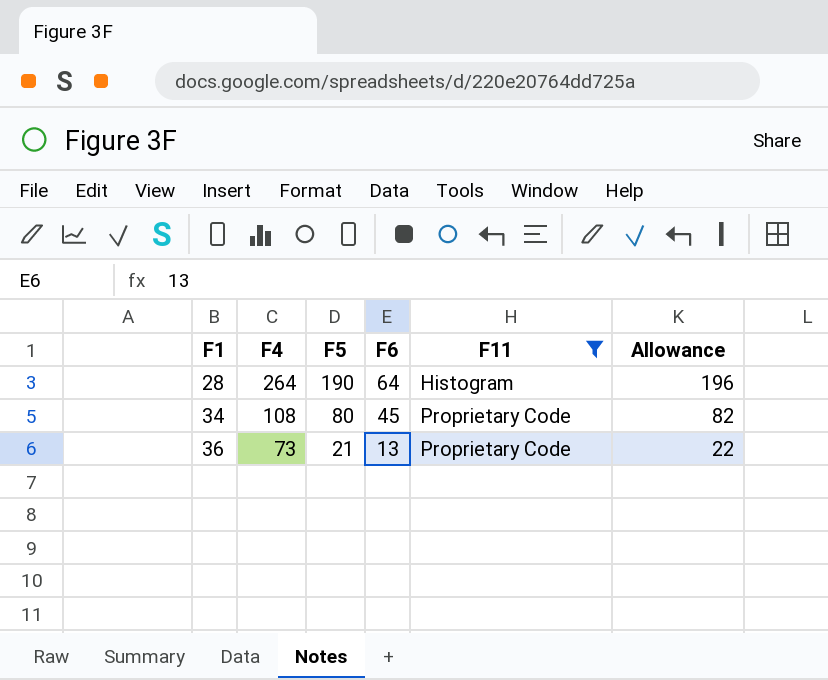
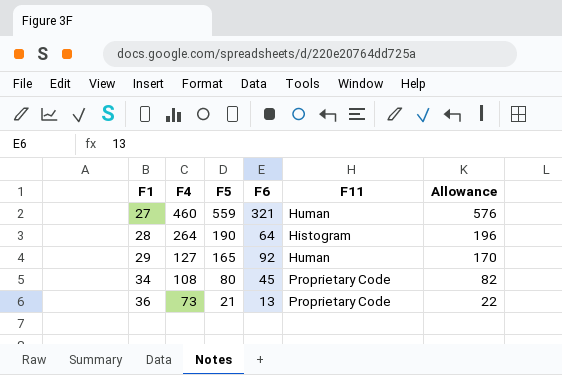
filter: F11 != Human -> none

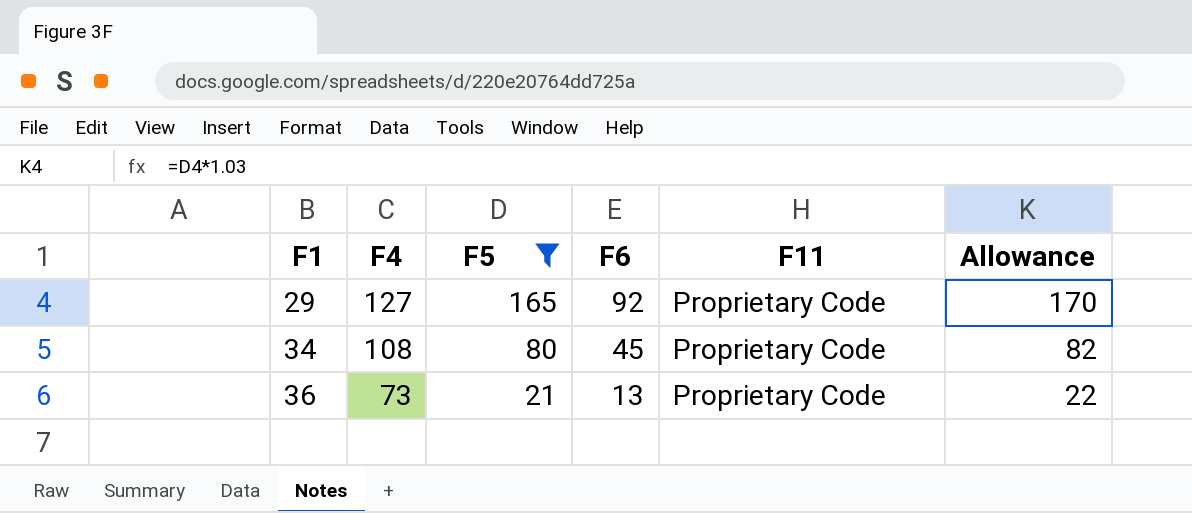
filter: none -> F5 <= 165
29 | F11: Human -> Proprietary Code

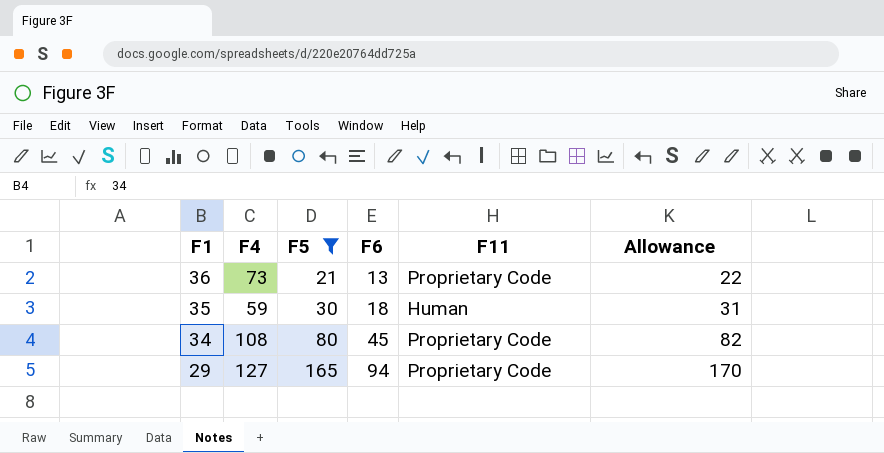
row order: F1 ascending -> F1 descending
row 35: none -> 59 | 30 | 18 | Human | 31
29 | F6: 92 -> 94

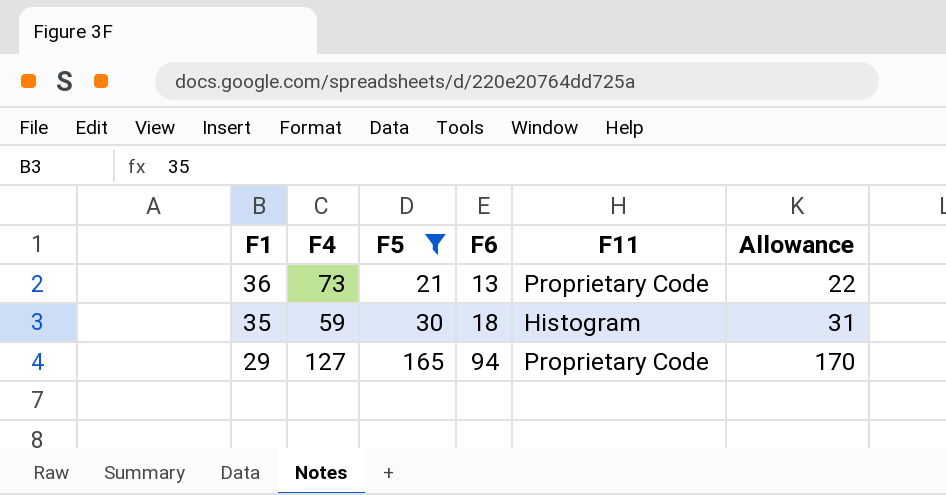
row 34: 108 | 80 | 45 | Proprietary Code | 82 -> none
35 | F11: Human -> Histogram

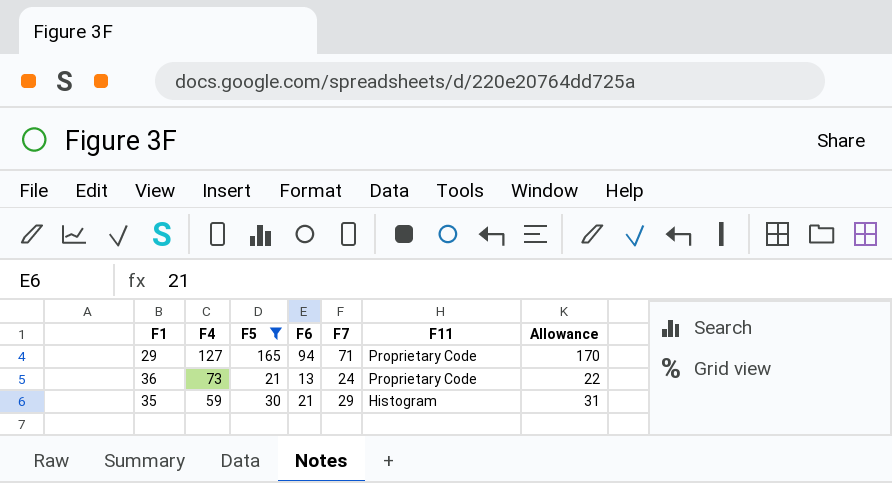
row order: F1 descending -> F4 descending
column F7 | position: none -> 5
35 | F6: 18 -> 21

